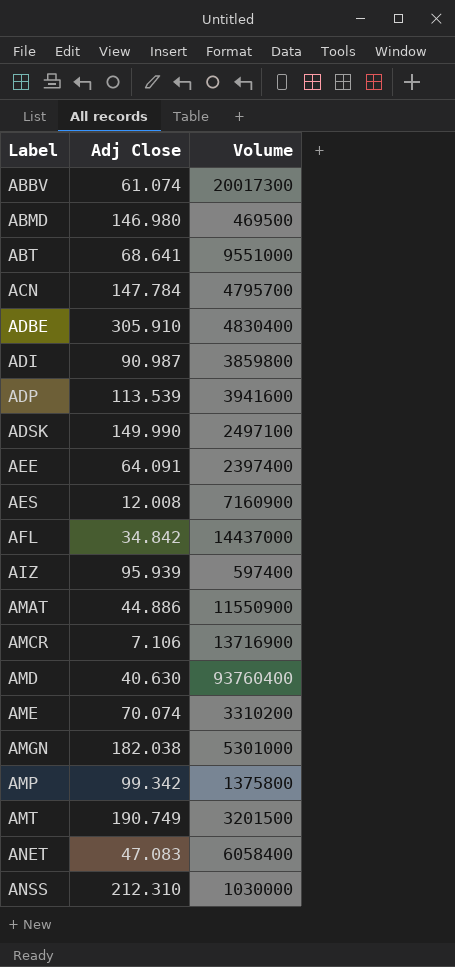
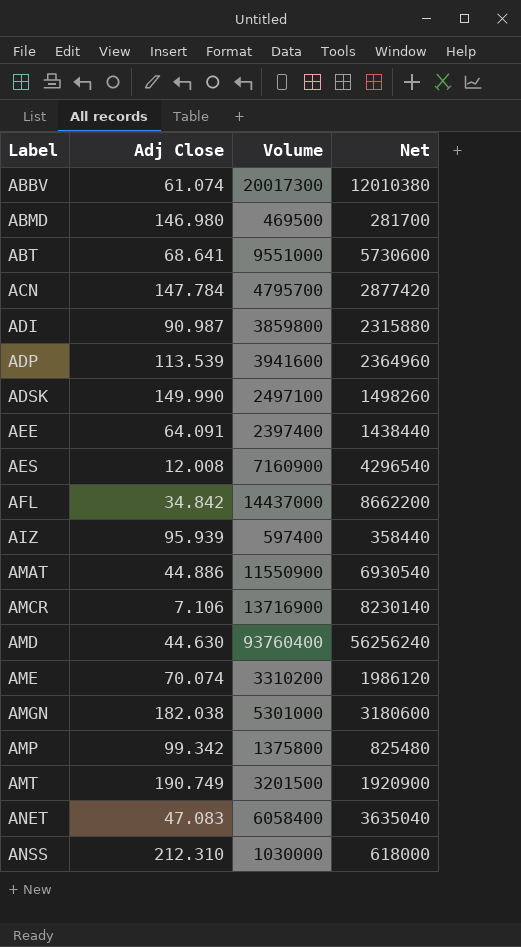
column Net | formula: none -> [Volume] * 0.6
row ADBE: 305.910 | 4830400 -> none
AMD | Adj Close: 40.630 -> 44.630

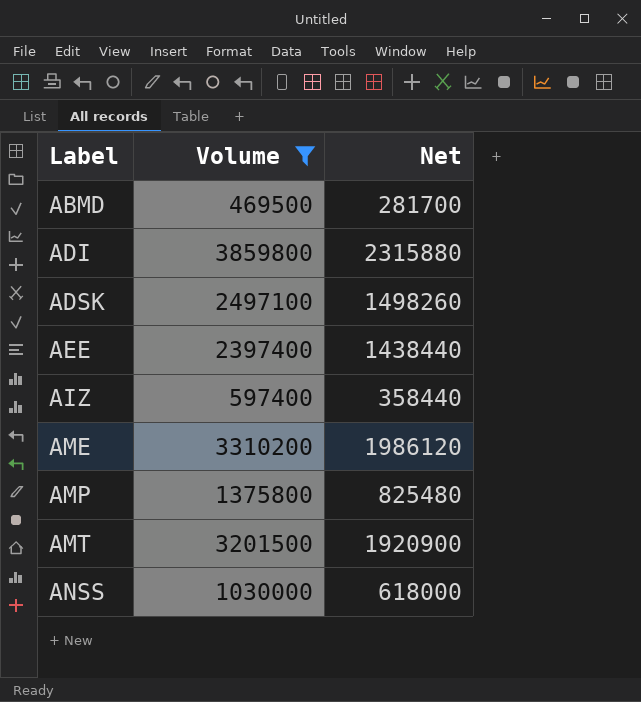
filter: none -> Volume <= 3859800
column Adj Close | position: 2 -> none

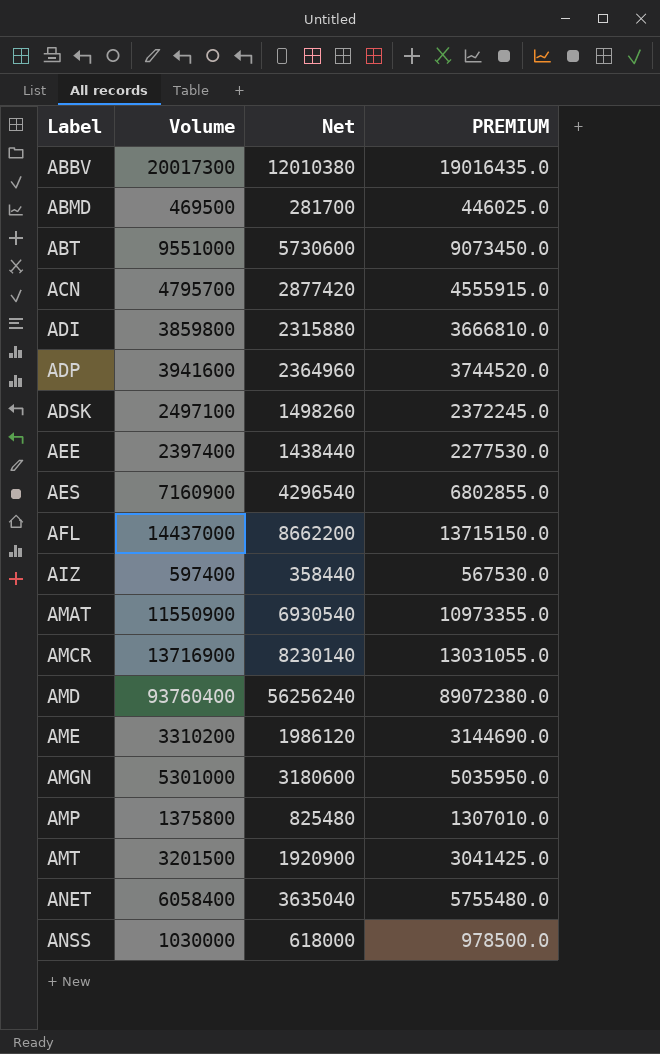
filter: Volume <= 3859800 -> none
column PREMIUM | formula: none -> [Volume] * 0.95

